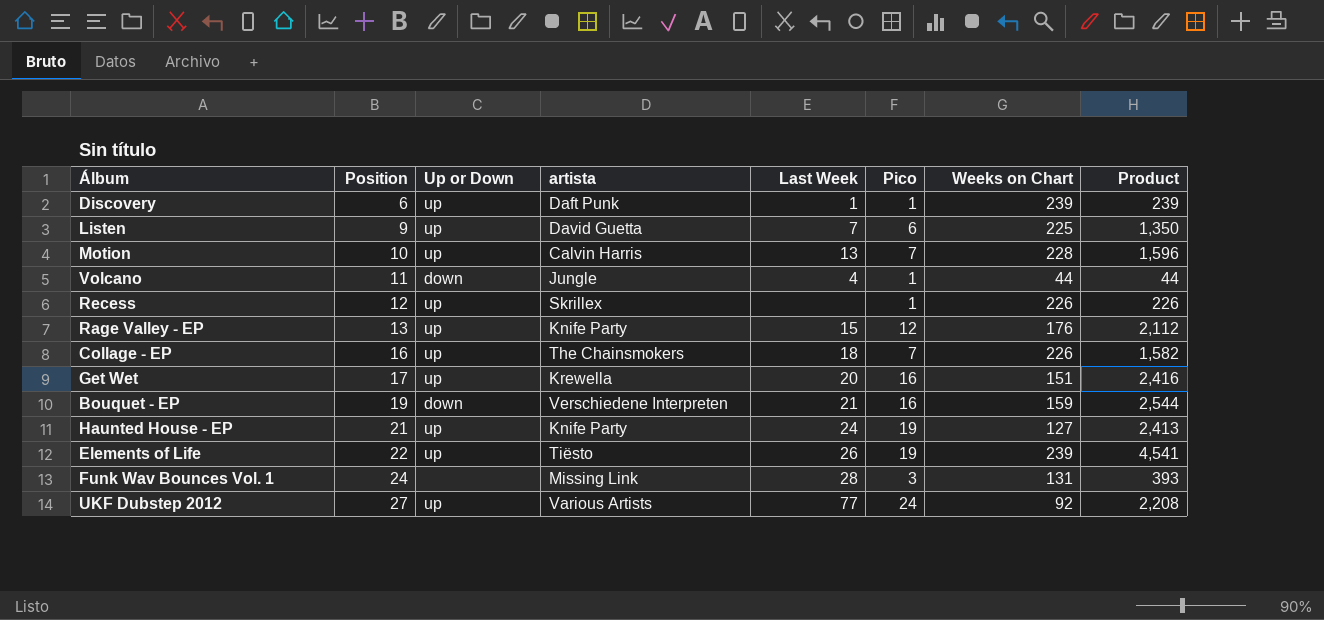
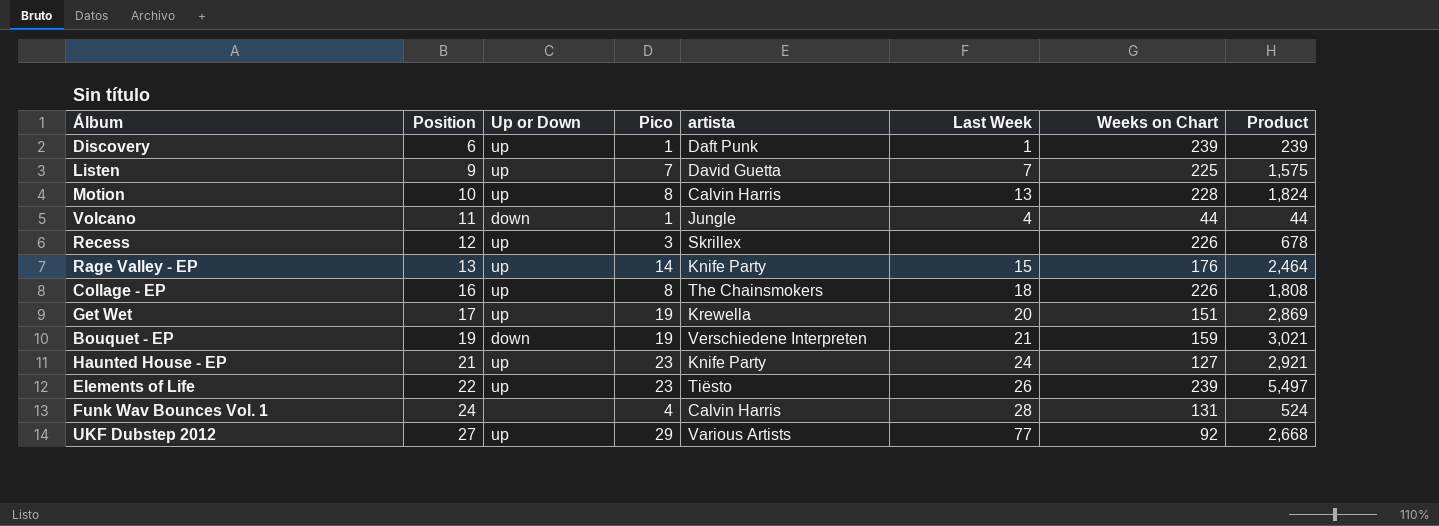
column Pico | position: 6 -> 4
Listen | Pico: 6 -> 7
Listen | Product: 1,350 -> 1,575
Motion | Pico: 7 -> 8
Motion | Product: 1,596 -> 1,824
Recess | Pico: 1 -> 3
Recess | Product: 226 -> 678
Rage Valley - EP | Pico: 12 -> 14
Rage Valley - EP | Product: 2,112 -> 2,464
Collage - EP | Pico: 7 -> 8
Collage - EP | Product: 1,582 -> 1,808
Get Wet | Pico: 16 -> 19
Get Wet | Product: 2,416 -> 2,869
Bouquet - EP | Pico: 16 -> 19
Bouquet - EP | Product: 2,544 -> 3,021
Haunted House - EP | Pico: 19 -> 23
Haunted House - EP | Product: 2,413 -> 2,921
Elements of Life | Pico: 19 -> 23
Elements of Life | Product: 4,541 -> 5,497
Funk Wav Bounces Vol. 1 | Pico: 3 -> 4
Funk Wav Bounces Vol. 1 | artista: Missing Link -> Calvin Harris
Funk Wav Bounces Vol. 1 | Product: 393 -> 524
UKF Dubstep 2012 | Pico: 24 -> 29
UKF Dubstep 2012 | Product: 2,208 -> 2,668

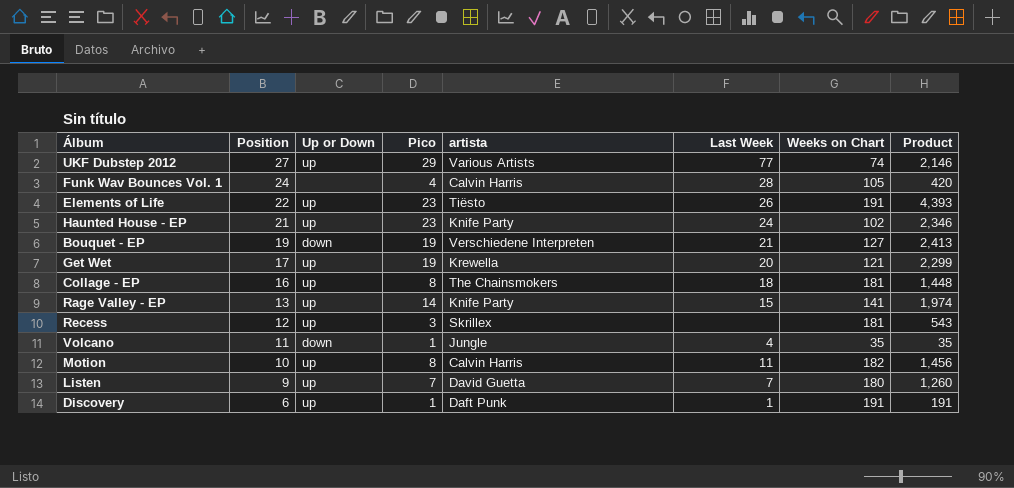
row order: Position ascending -> Position descending
UKF Dubstep 2012 | Weeks on Chart: 92 -> 74
UKF Dubstep 2012 | Product: 2,668 -> 2,146
Funk Wav Bounces Vol. 1 | Weeks on Chart: 131 -> 105
Funk Wav Bounces Vol. 1 | Product: 524 -> 420
Elements of Life | Weeks on Chart: 239 -> 191
Elements of Life | Product: 5,497 -> 4,393
Haunted House - EP | Weeks on Chart: 127 -> 102
Haunted House - EP | Product: 2,921 -> 2,346
Bouquet - EP | Weeks on Chart: 159 -> 127
Bouquet - EP | Product: 3,021 -> 2,413
Get Wet | Weeks on Chart: 151 -> 121
Get Wet | Product: 2,869 -> 2,299
Collage - EP | Weeks on Chart: 226 -> 181
Collage - EP | Product: 1,808 -> 1,448
Rage Valley - EP | Weeks on Chart: 176 -> 141
Rage Valley - EP | Product: 2,464 -> 1,974
Recess | Weeks on Chart: 226 -> 181
Recess | Product: 678 -> 543
Volcano | Weeks on Chart: 44 -> 35
Volcano | Product: 44 -> 35
Motion | Last Week: 13 -> 11
Motion | Weeks on Chart: 228 -> 182
Motion | Product: 1,824 -> 1,456
Listen | Weeks on Chart: 225 -> 180
Listen | Product: 1,575 -> 1,260
Discovery | Weeks on Chart: 239 -> 191
Discovery | Product: 239 -> 191

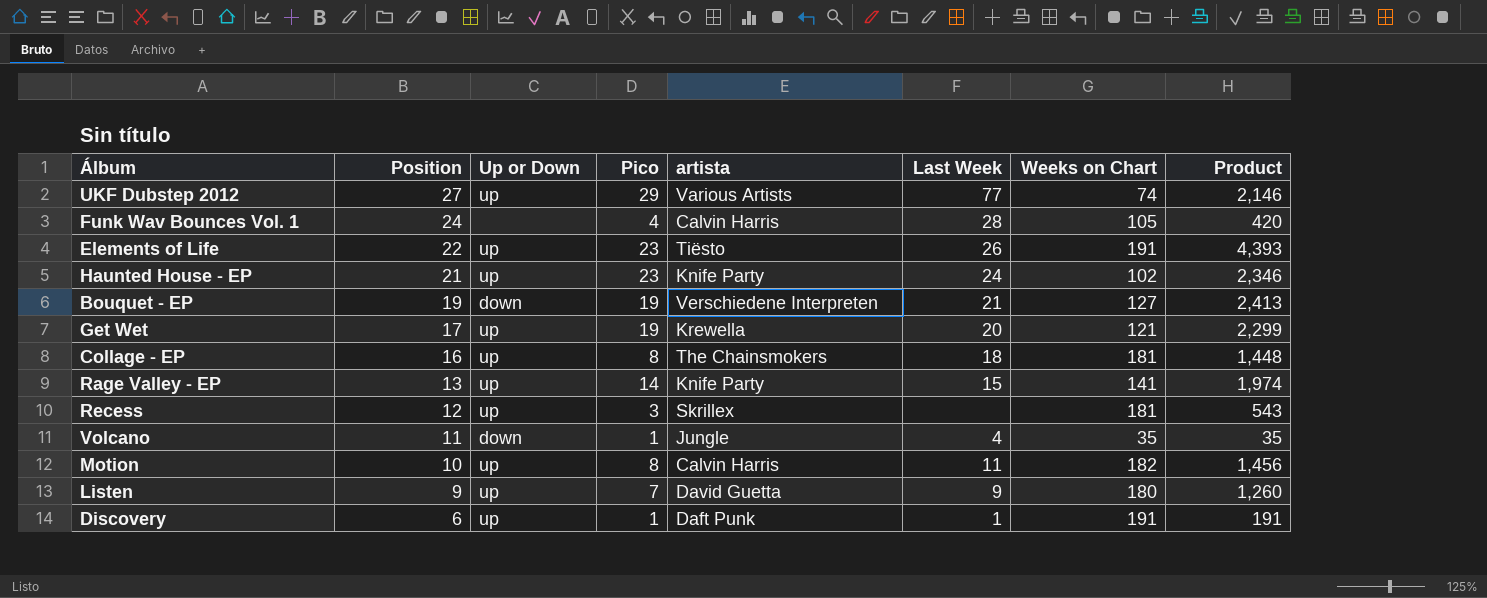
Listen | Last Week: 7 -> 9

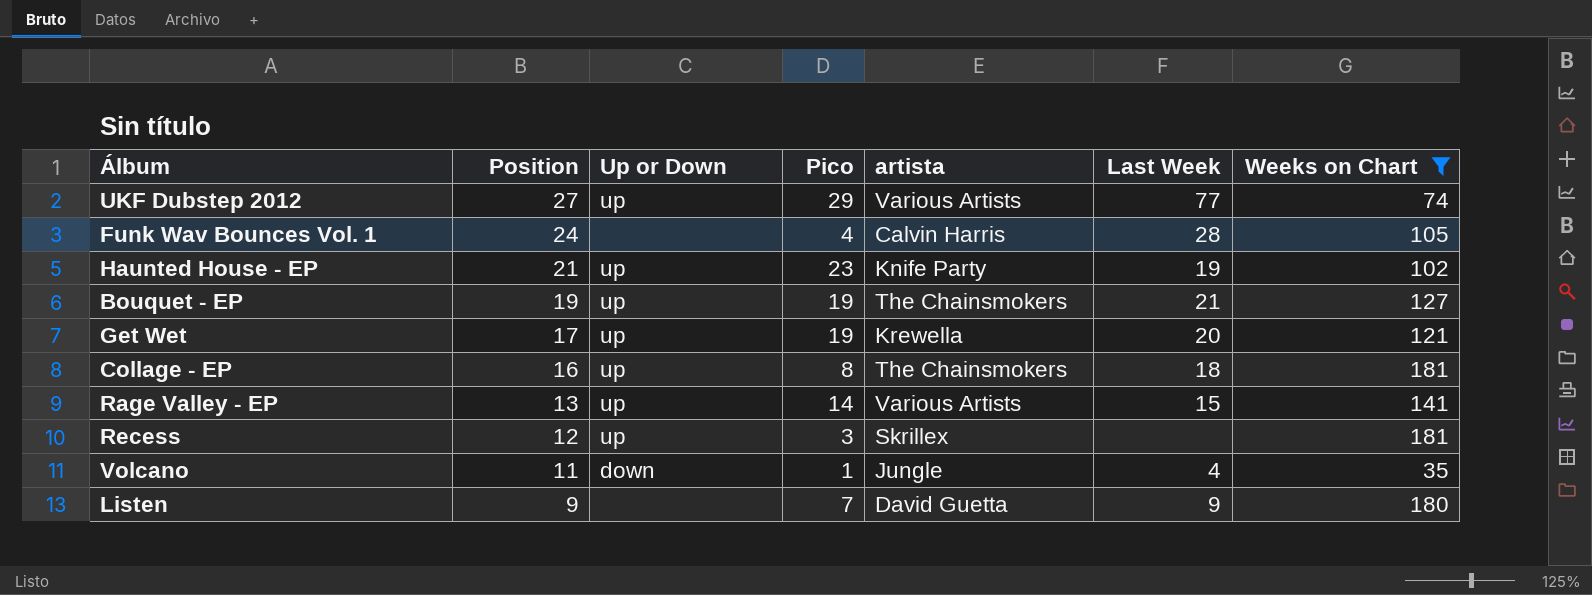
filter: none -> Weeks on Chart <= 181
column Product | formula: [Pico] * [Weeks on Chart] -> none
Haunted House - EP | Last Week: 24 -> 19
Bouquet - EP | Up or Down: down -> up
Bouquet - EP | artista: Verschiedene Interpreten -> The Chainsmokers
Rage Valley - EP | artista: Knife Party -> Various Artists
Listen | Up or Down: up -> none

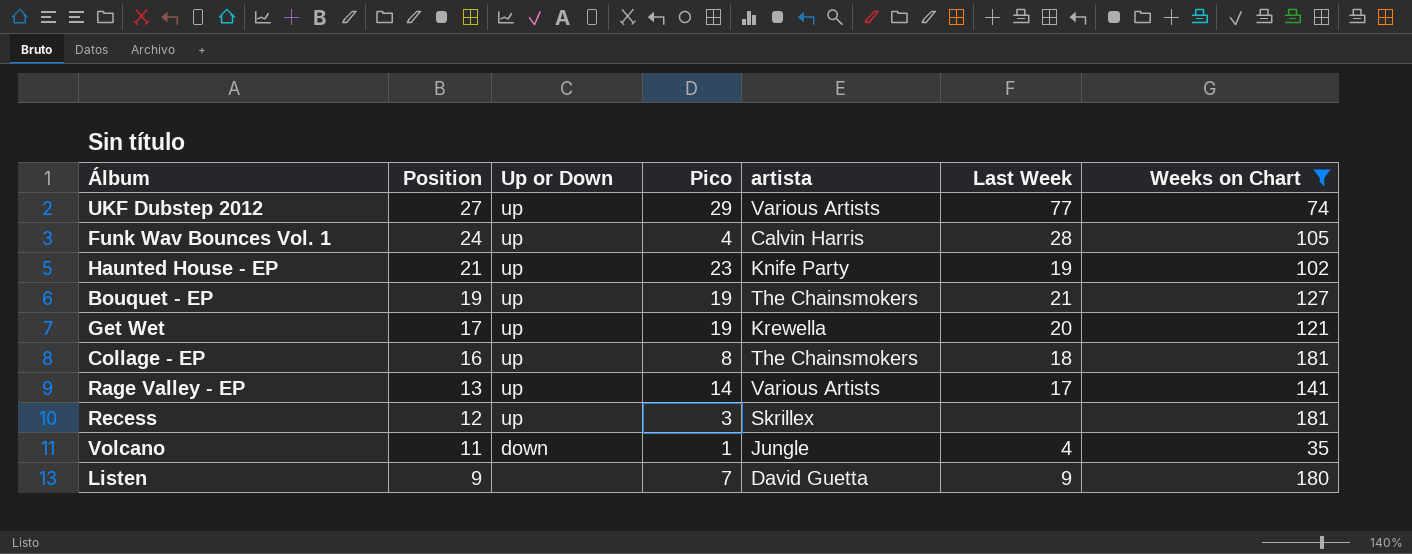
Funk Wav Bounces Vol. 1 | Up or Down: none -> up
Rage Valley - EP | Last Week: 15 -> 17

